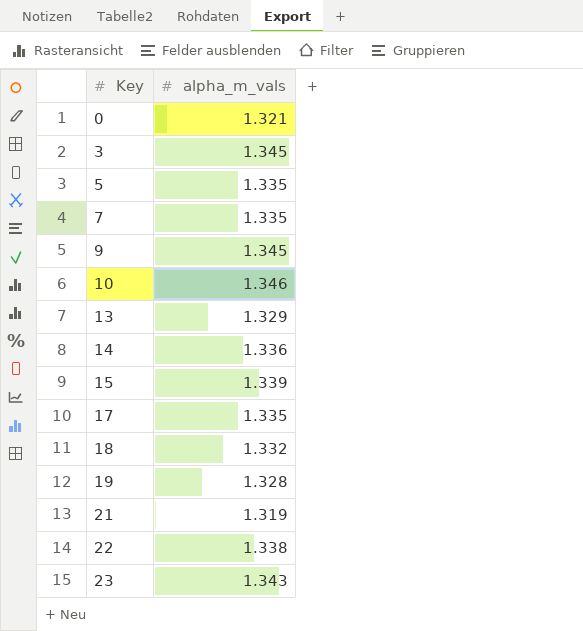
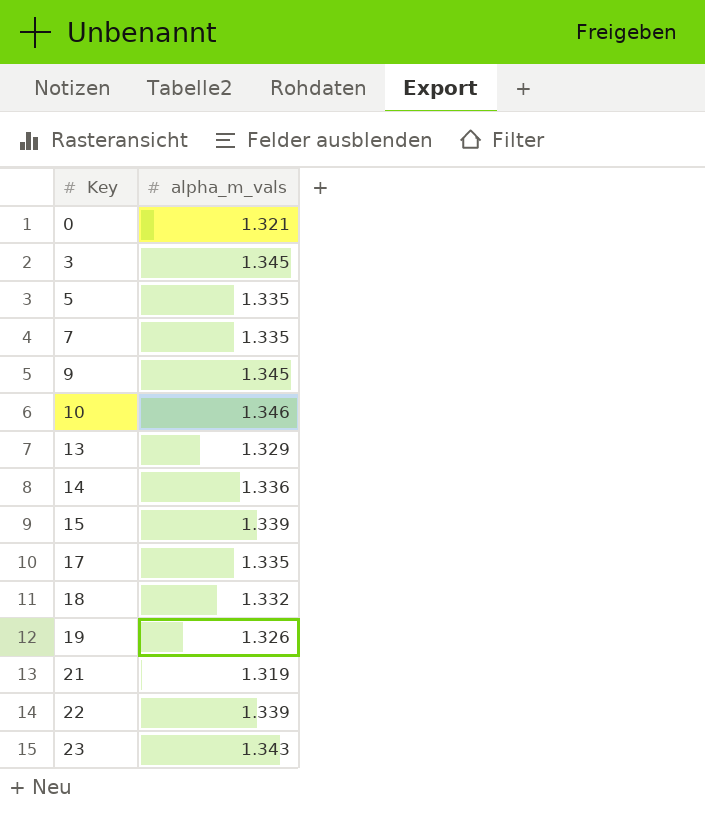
19 | alpha_m_vals: 1.328 -> 1.326
22 | alpha_m_vals: 1.338 -> 1.339

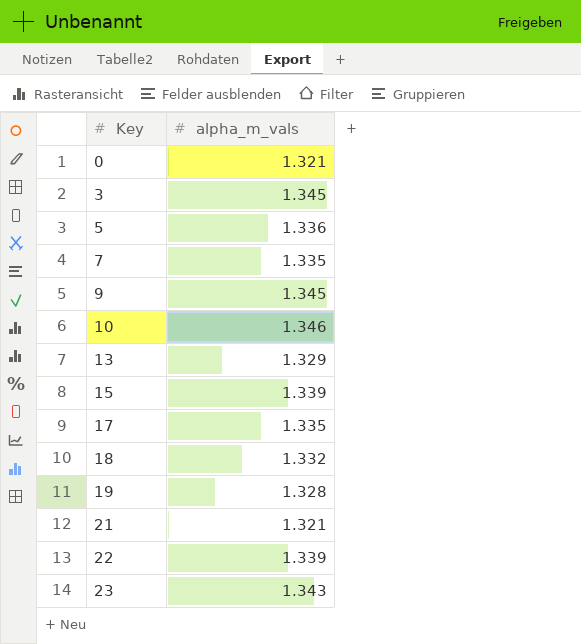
row 14: 1.336 -> none
5 | alpha_m_vals: 1.335 -> 1.336
19 | alpha_m_vals: 1.326 -> 1.328
21 | alpha_m_vals: 1.319 -> 1.321

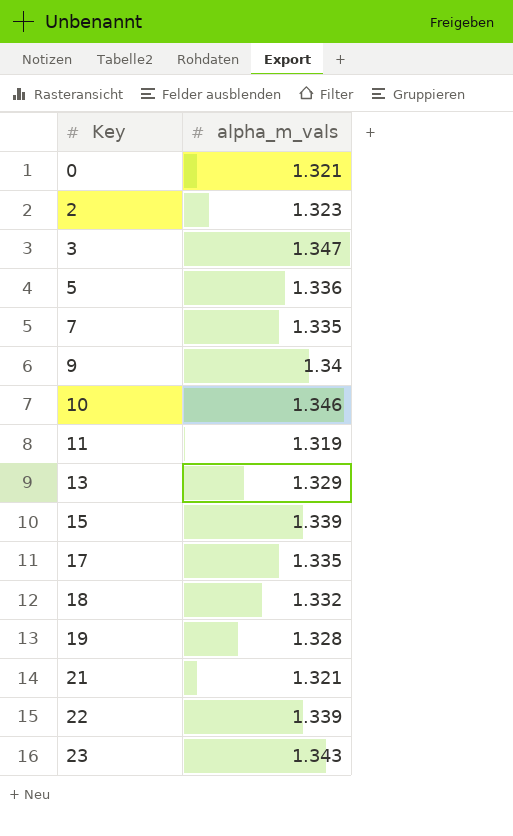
row 2: none -> 1.323
3 | alpha_m_vals: 1.345 -> 1.347
9 | alpha_m_vals: 1.345 -> 1.34
row 11: none -> 1.319

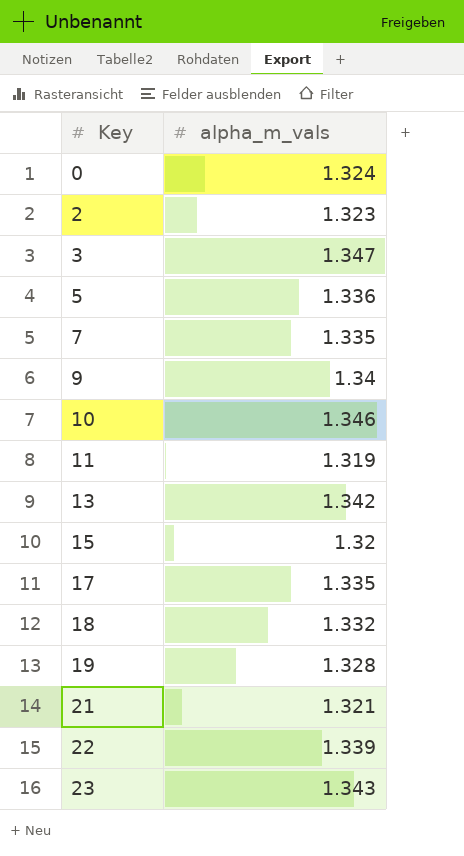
0 | alpha_m_vals: 1.321 -> 1.324
13 | alpha_m_vals: 1.329 -> 1.342
15 | alpha_m_vals: 1.339 -> 1.32

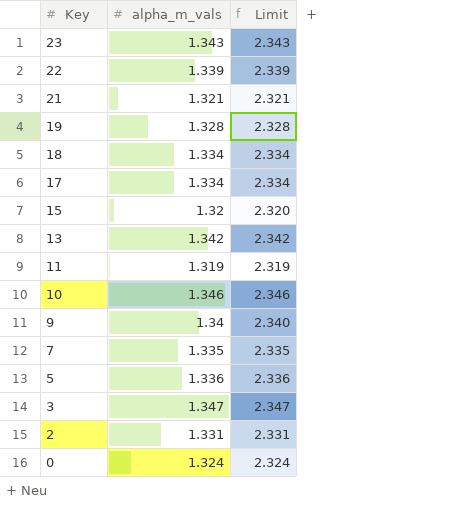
row order: Key ascending -> Key descending
column Limit | formula: none -> [alpha_m_vals] + 1
18 | alpha_m_vals: 1.332 -> 1.334
17 | alpha_m_vals: 1.335 -> 1.334
2 | alpha_m_vals: 1.323 -> 1.331

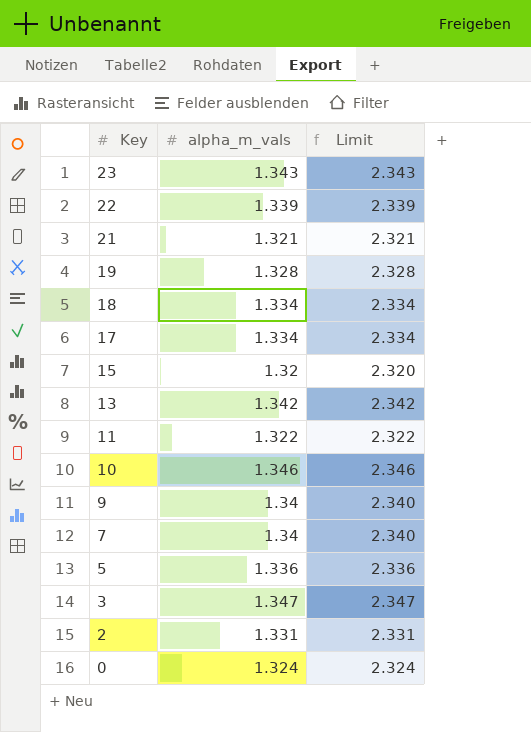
11 | alpha_m_vals: 1.319 -> 1.322
11 | Limit: 2.319 -> 2.322
7 | alpha_m_vals: 1.335 -> 1.34
7 | Limit: 2.335 -> 2.340

